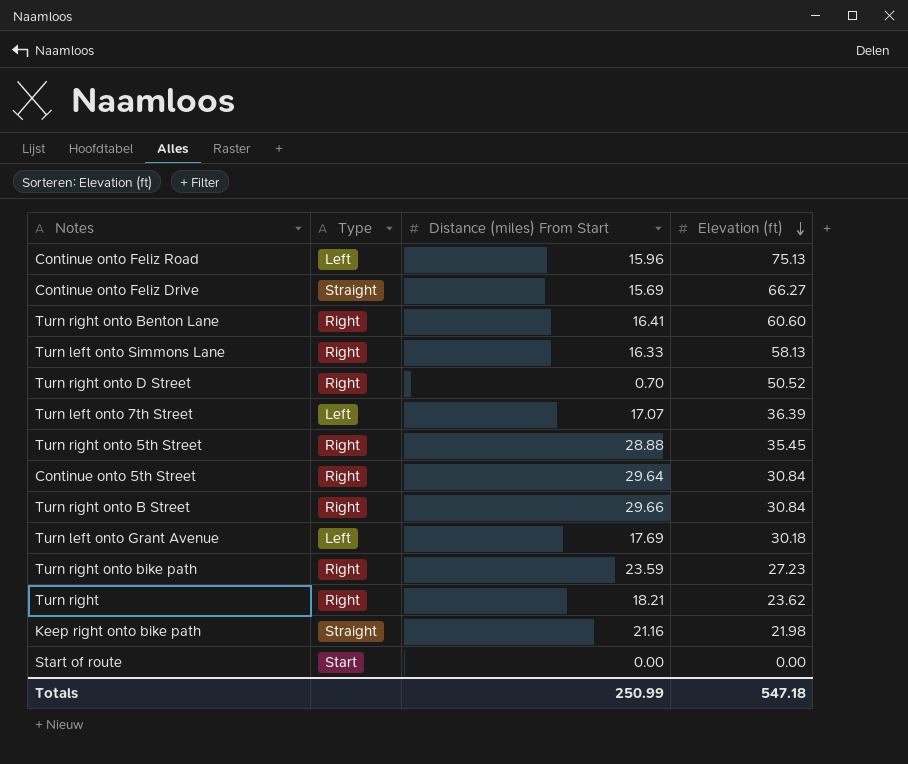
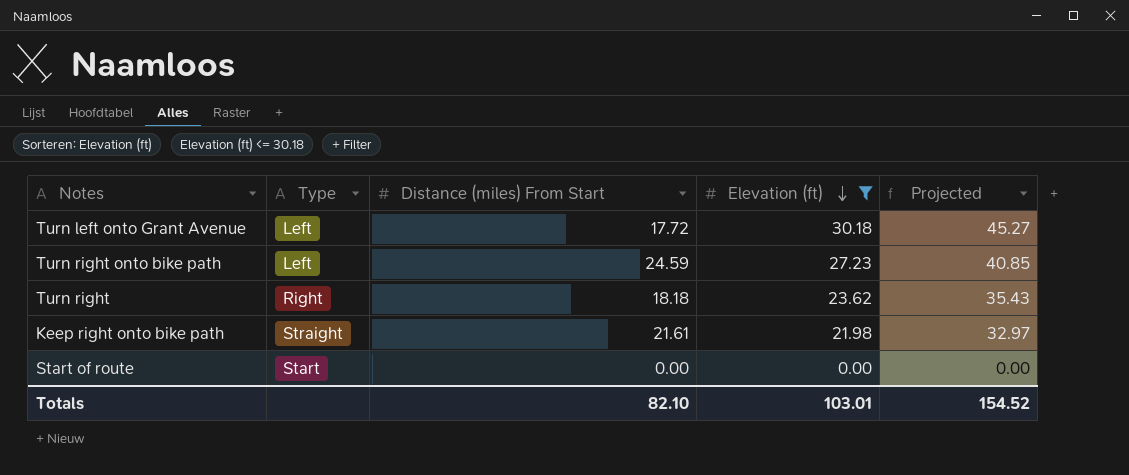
filter: none -> Elevation (ft) <= 30.18
column Projected | formula: none -> [Elevation (ft)] * 1.5
Turn left onto Grant Avenue | Distance (miles) From Start: 17.69 -> 17.72
Turn right onto bike path | Type: Right -> Left
Turn right onto bike path | Distance (miles) From Start: 23.59 -> 24.59
Turn right | Distance (miles) From Start: 18.21 -> 18.18
Keep right onto bike path | Distance (miles) From Start: 21.16 -> 21.61
Totals | Distance (miles) From Start: 250.99 -> 82.10
Totals | Elevation (ft): 547.18 -> 103.01

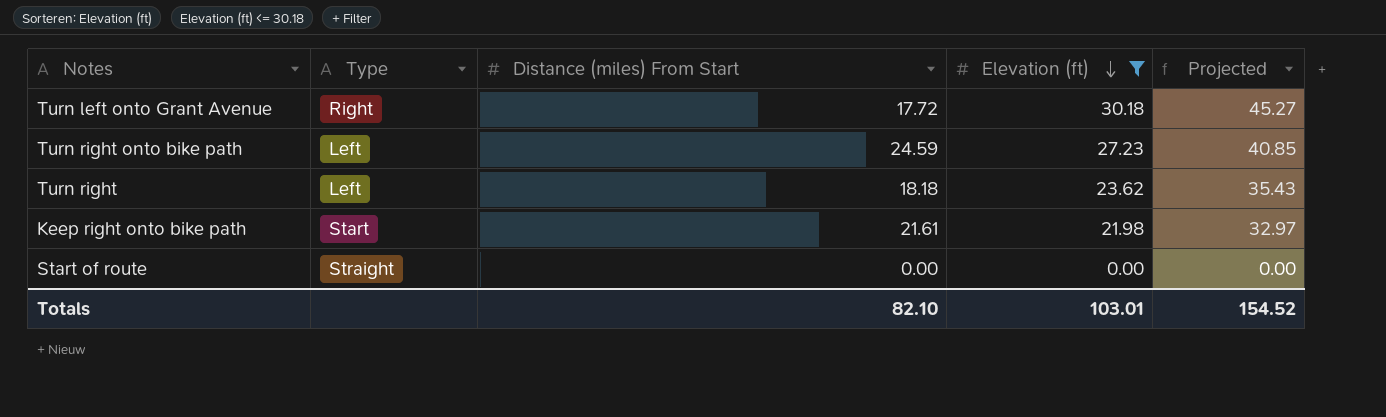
Turn left onto Grant Avenue | Type: Left -> Right
Turn right | Type: Right -> Left
Keep right onto bike path | Type: Straight -> Start
Start of route | Type: Start -> Straight

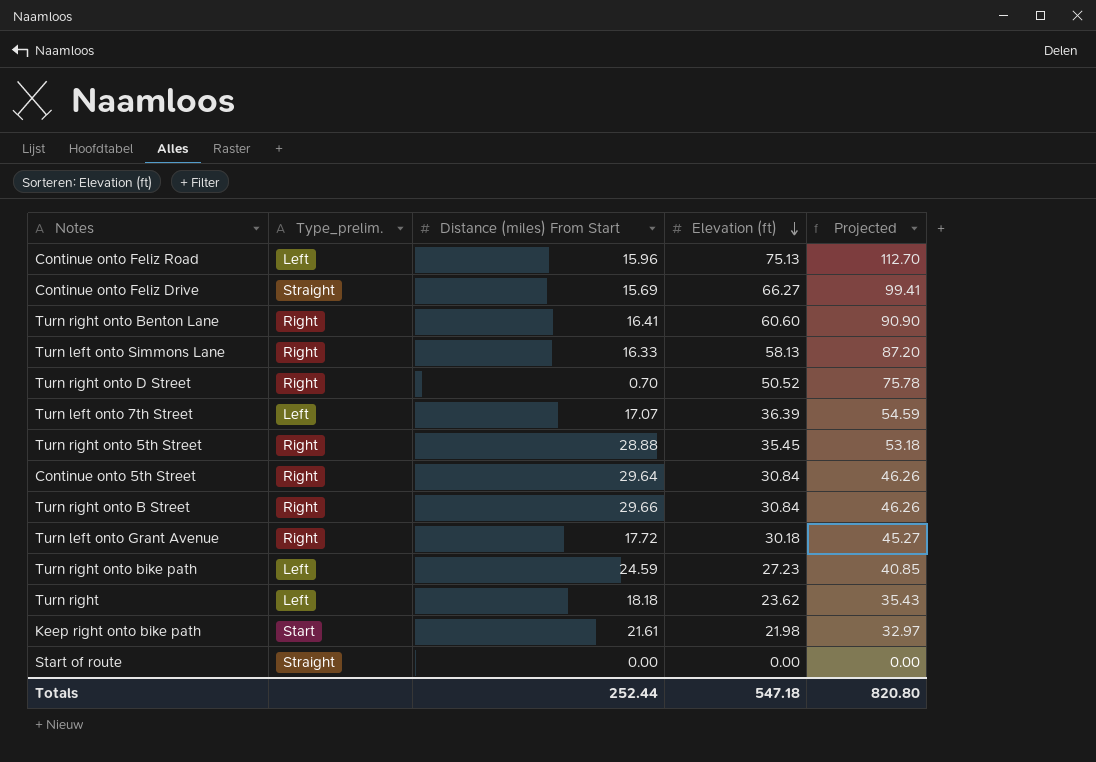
filter: Elevation (ft) <= 30.18 -> none
column name: Type -> Type_prelim.
Totals | Distance (miles) From Start: 82.10 -> 252.44
Totals | Elevation (ft): 103.01 -> 547.18
Totals | Projected: 154.52 -> 820.80

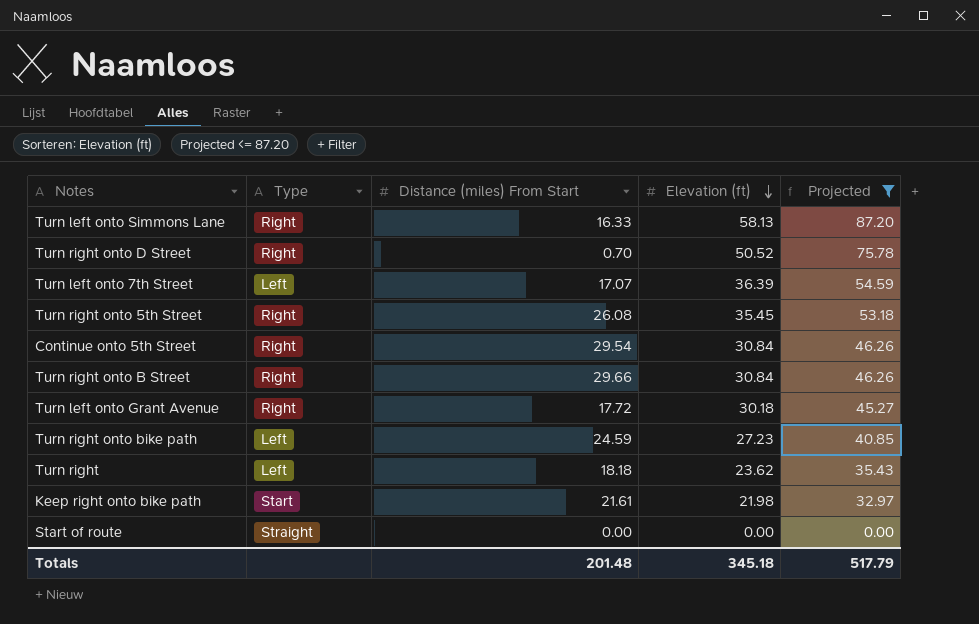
filter: none -> Projected <= 87.20
column name: Type_prelim. -> Type
Turn right onto 5th Street | Distance (miles) From Start: 28.88 -> 26.08
Continue onto 5th Street | Distance (miles) From Start: 29.64 -> 29.54
Totals | Distance (miles) From Start: 252.44 -> 201.48
Totals | Elevation (ft): 547.18 -> 345.18
Totals | Projected: 820.80 -> 517.79

